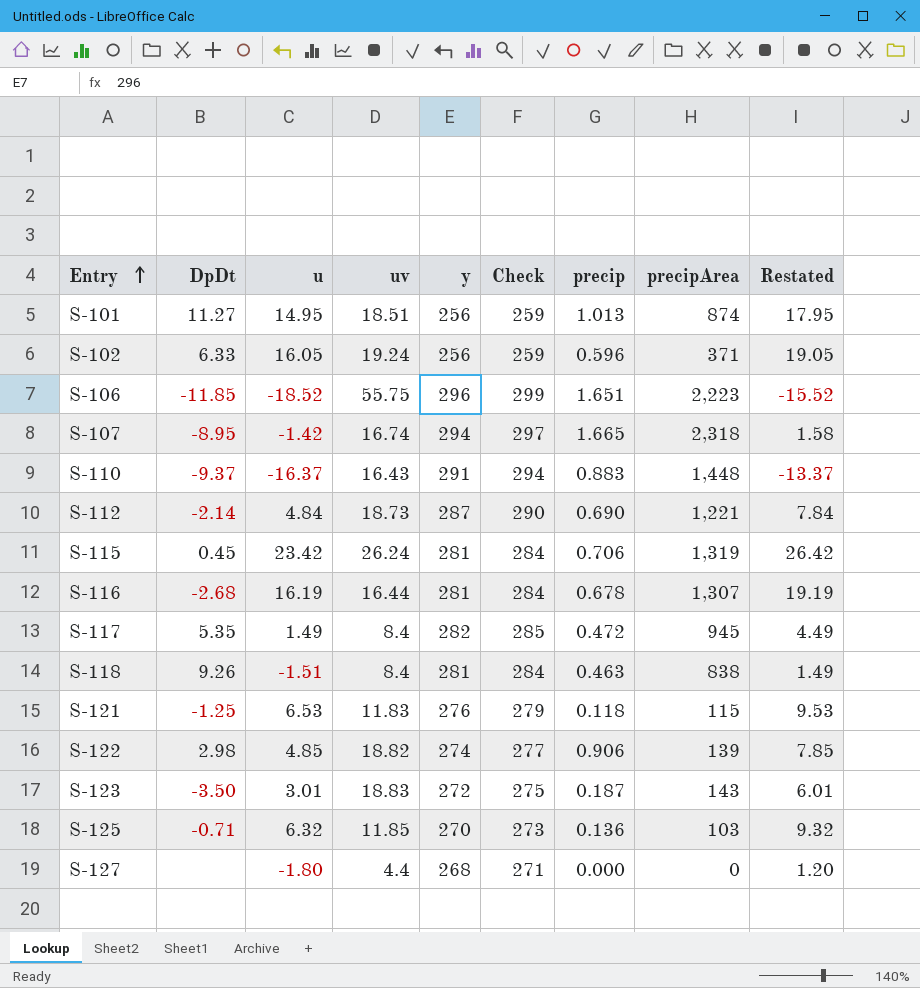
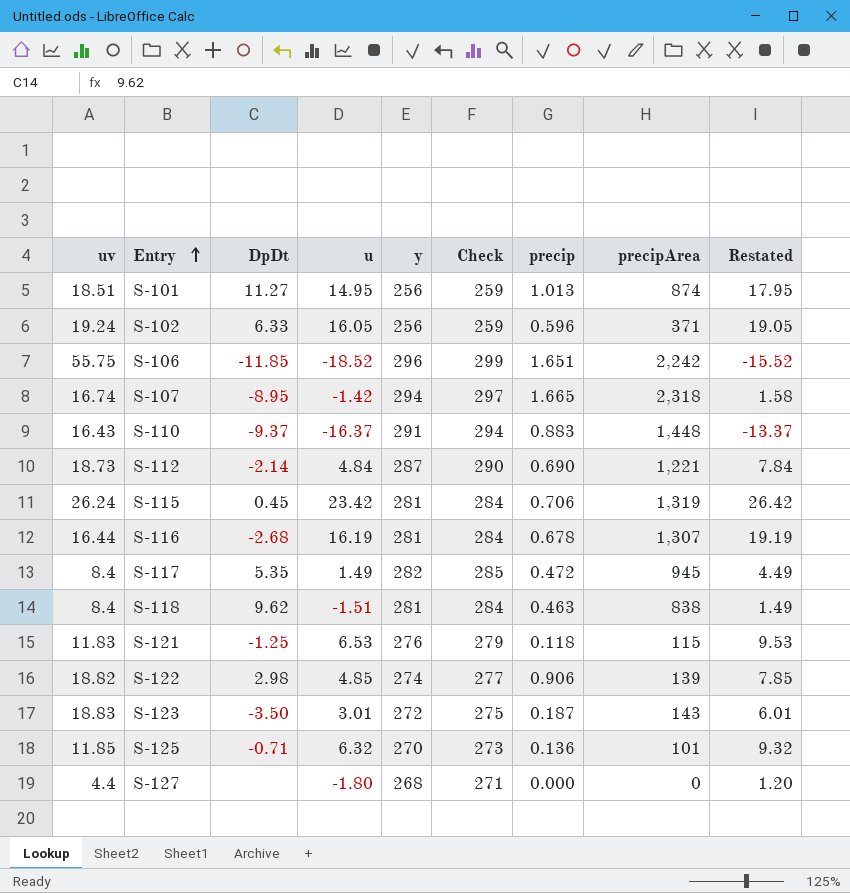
column uv | position: 4 -> 1
S-106 | precipArea: 2,223 -> 2,242
S-118 | DpDt: 9.26 -> 9.62
S-125 | precipArea: 103 -> 101

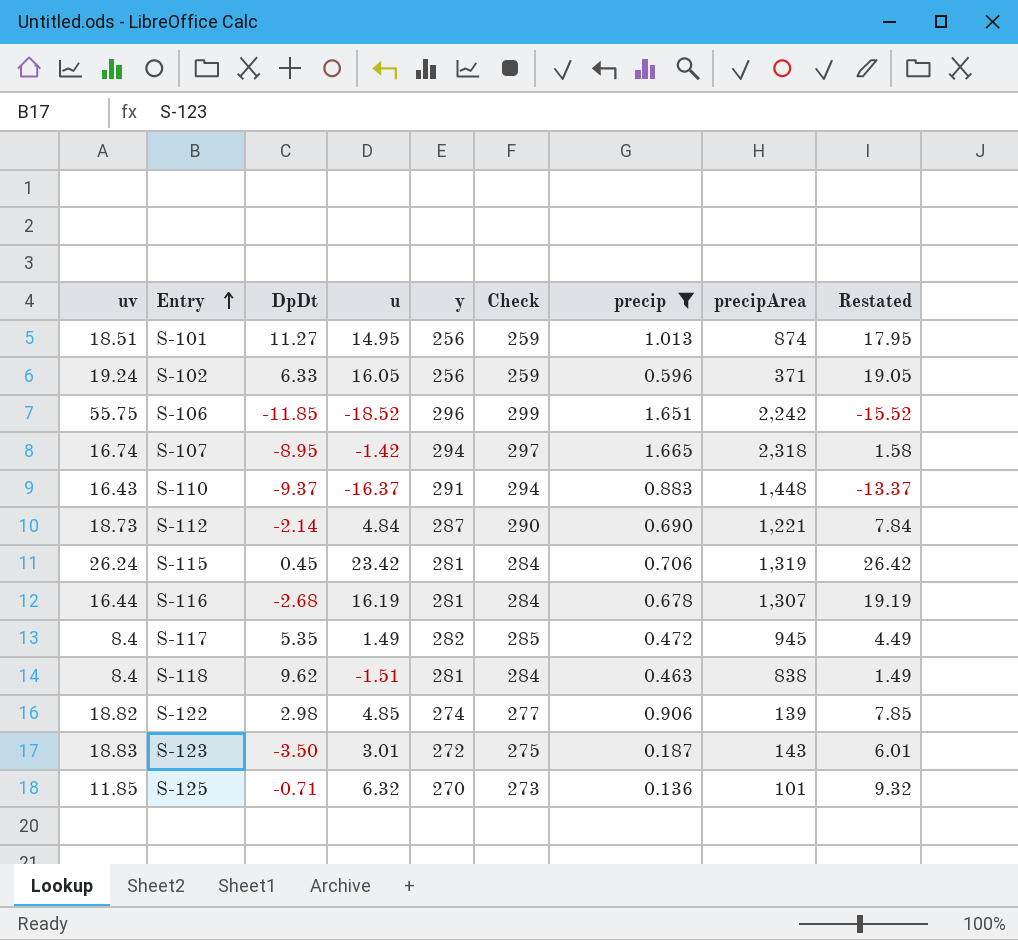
filter: none -> precip >= 0.136

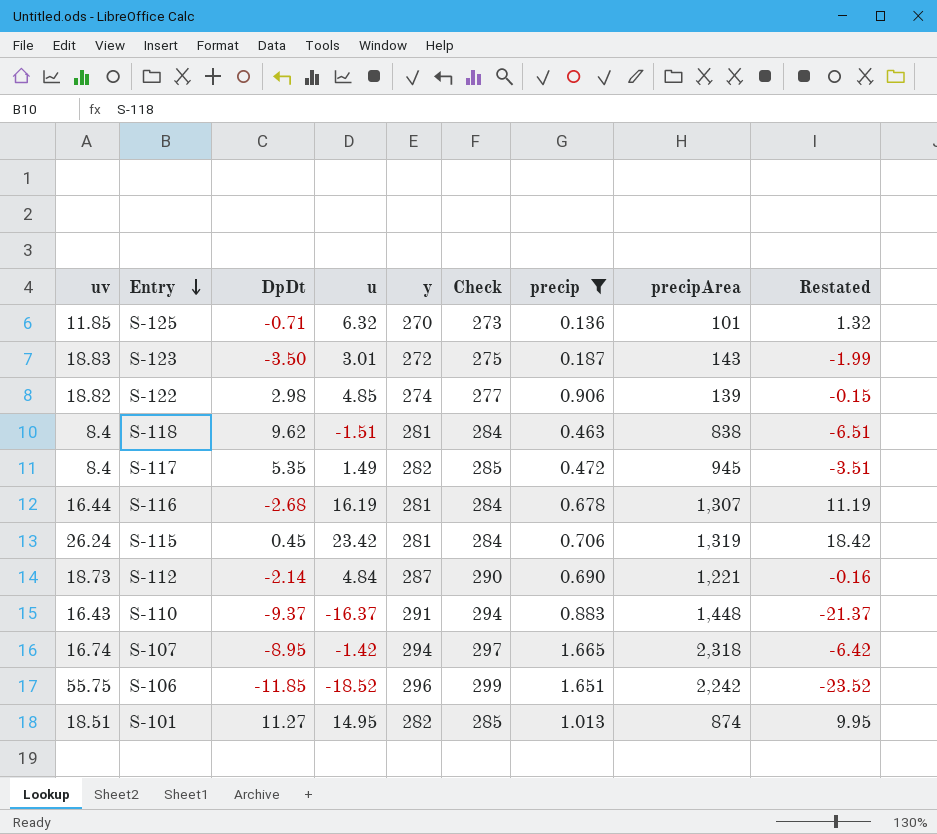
row order: Entry ascending -> Entry descending
column Restated | formula: [u] + 3 -> [u] - 5
row S-102: 19.24 | 6.33 | 16.05 | 256 | 259 | 0.596 | 371 | 19.05 -> none
S-101 | y: 256 -> 282
S-101 | Check: 259 -> 285

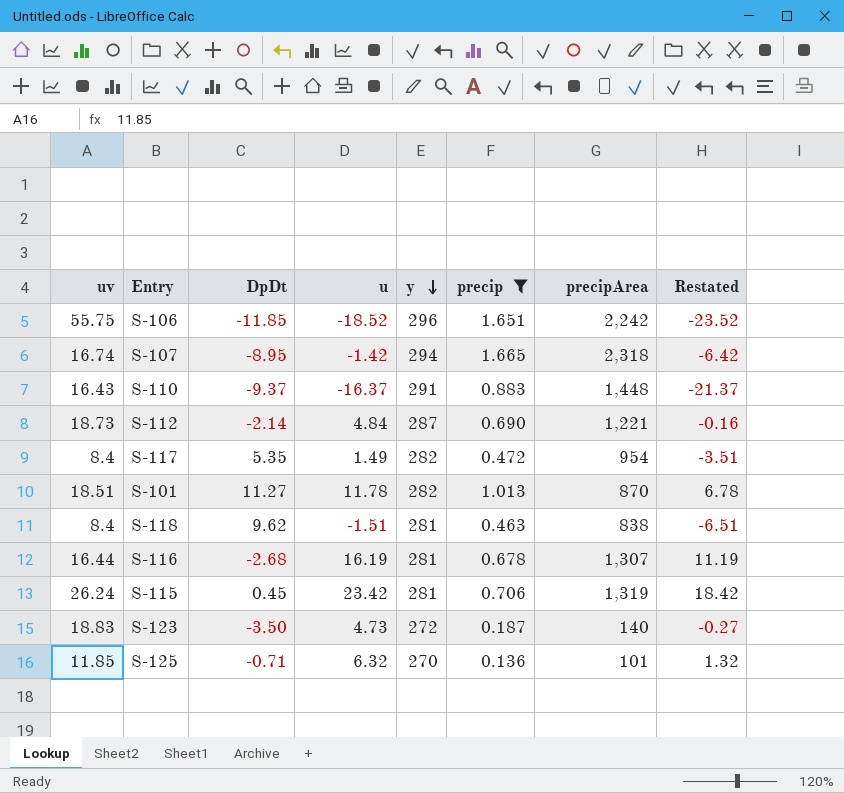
row order: Entry descending -> y descending
column Check | formula: [y] + 3 -> none
row S-122: 18.82 | 2.98 | 4.85 | 274 | 277 | 0.906 | 139 | -0.15 -> none
S-117 | precipArea: 945 -> 954
S-101 | u: 14.95 -> 11.78
S-101 | precipArea: 874 -> 870
S-101 | Restated: 9.95 -> 6.78
S-123 | u: 3.01 -> 4.73
S-123 | precipArea: 143 -> 140
S-123 | Restated: -1.99 -> -0.27

